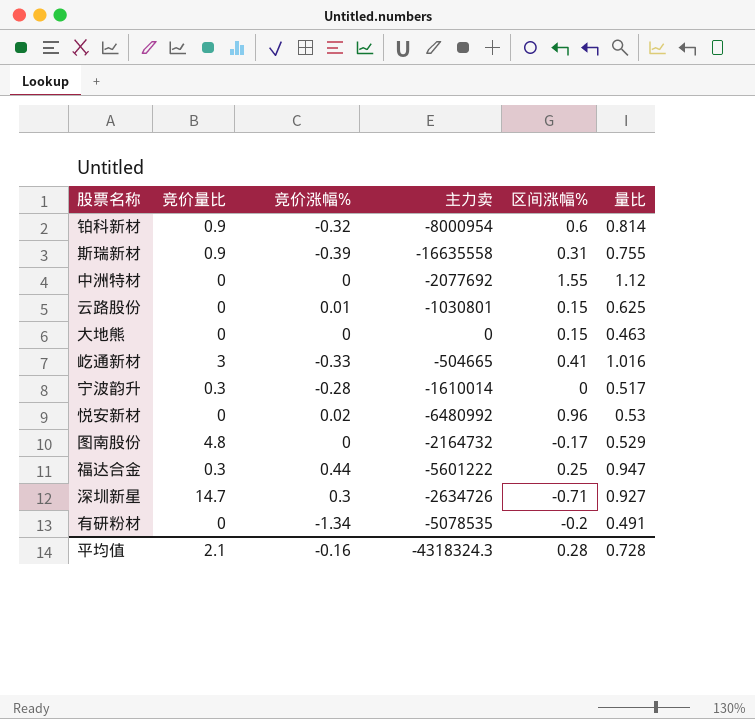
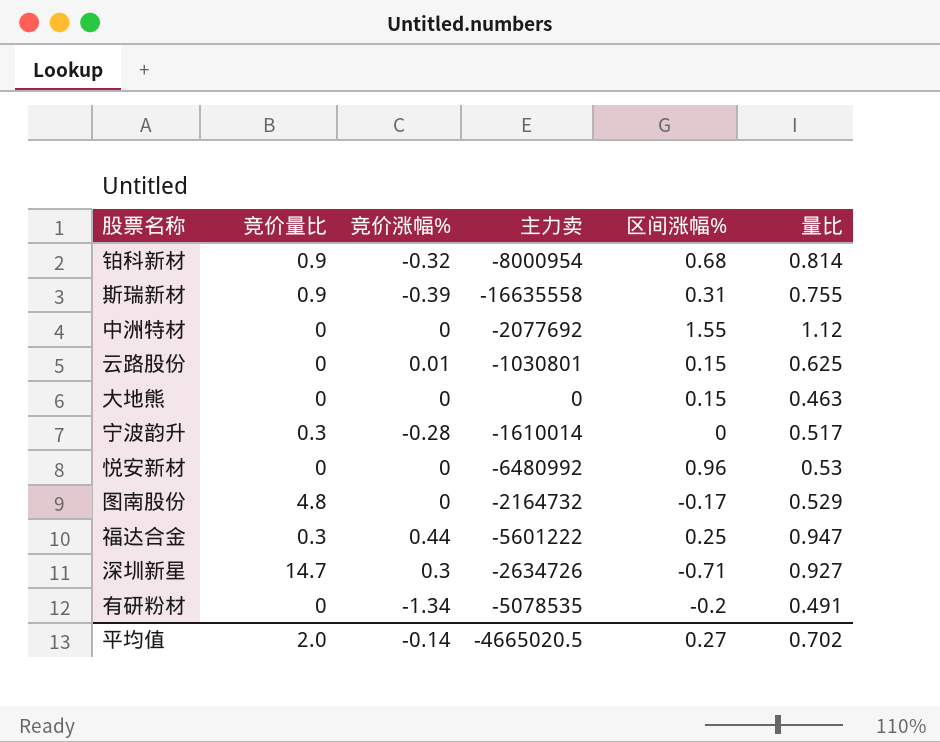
row 屹通新材: 3 | -0.33 | -504665 | 0.41 | 1.016 -> none
铂科新材 | 区间涨幅%: 0.6 -> 0.68
悦安新材 | 竞价涨幅%: 0.02 -> 0
平均值 | 竞价量比: 2.1 -> 2.0
平均值 | 竞价涨幅%: -0.16 -> -0.14
平均值 | 主力卖: -4318324.3 -> -4665020.5
平均值 | 区间涨幅%: 0.28 -> 0.27
平均值 | 量比: 0.728 -> 0.702

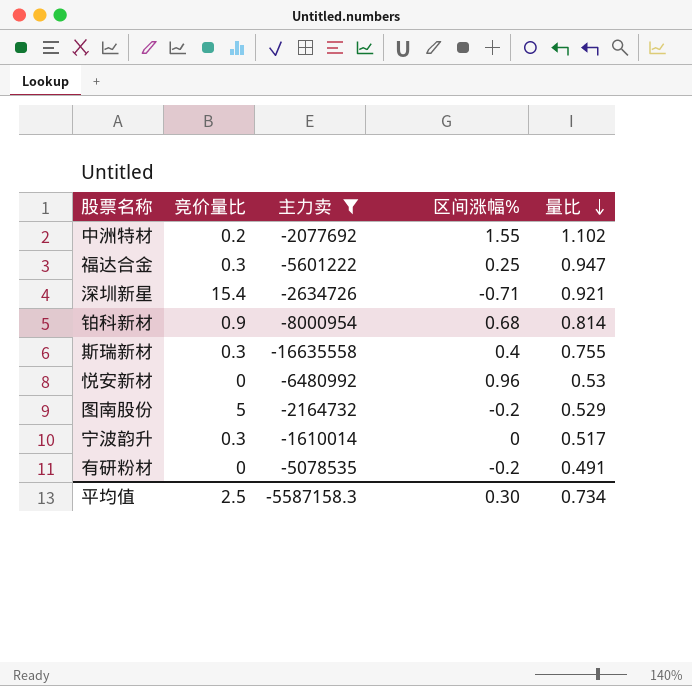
filter: none -> 主力卖 <= -1610014
row order: none -> 量比 descending
column 竞价涨幅% | position: 3 -> none
中洲特材 | 竞价量比: 0 -> 0.2
中洲特材 | 量比: 1.12 -> 1.102
深圳新星 | 竞价量比: 14.7 -> 15.4
深圳新星 | 量比: 0.927 -> 0.921
斯瑞新材 | 竞价量比: 0.9 -> 0.3
斯瑞新材 | 区间涨幅%: 0.31 -> 0.4
图南股份 | 竞价量比: 4.8 -> 5
图南股份 | 区间涨幅%: -0.17 -> -0.2
平均值 | 竞价量比: 2.0 -> 2.5
平均值 | 主力卖: -4665020.5 -> -5587158.3
平均值 | 区间涨幅%: 0.27 -> 0.30
平均值 | 量比: 0.702 -> 0.734

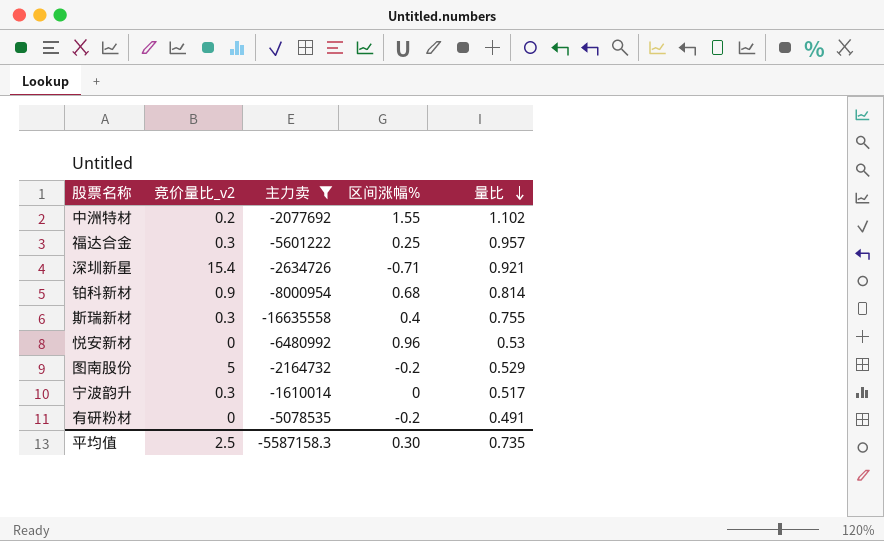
column name: 竞价量比 -> 竞价量比_v2
福达合金 | 量比: 0.947 -> 0.957
平均值 | 量比: 0.734 -> 0.735

